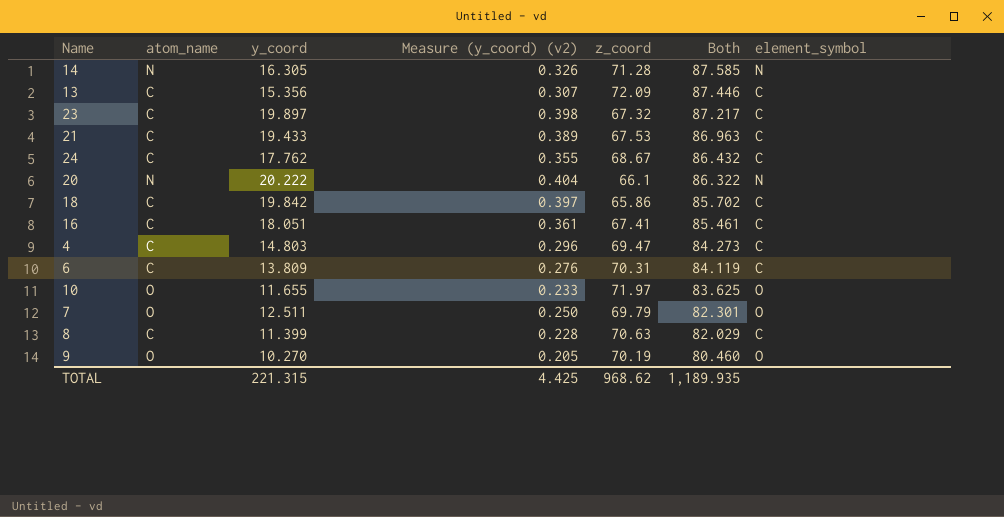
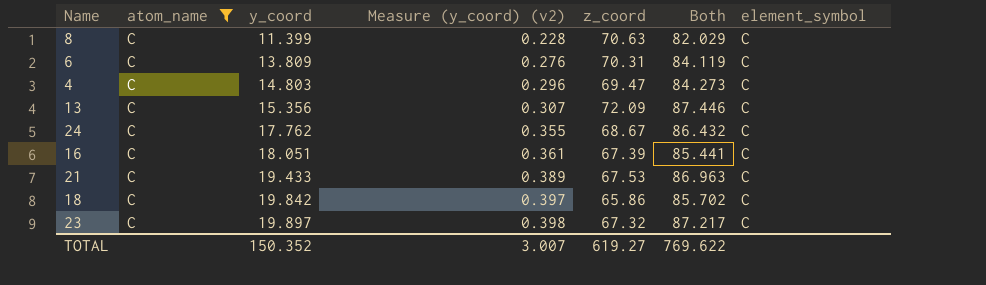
filter: none -> atom_name = C
row order: Both descending -> y_coord ascending
16 | z_coord: 67.41 -> 67.39
16 | Both: 85.461 -> 85.441
TOTAL | y_coord: 221.315 -> 150.352
TOTAL | Measure (y_coord) (v2): 4.425 -> 3.007
TOTAL | z_coord: 968.62 -> 619.27
TOTAL | Both: 1,189.935 -> 769.622

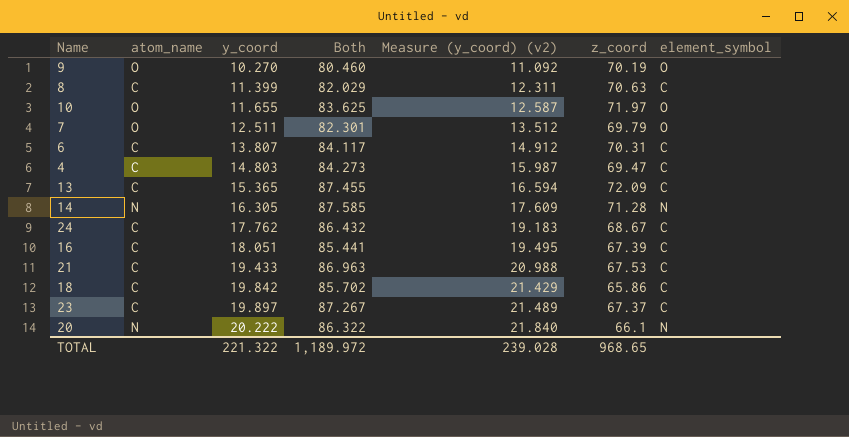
filter: atom_name = C -> none
column Both | position: 6 -> 4
column Measure (y_coord) (v2) | formula: [y_coord] * 0.02 -> [y_coord] * 1.08
6 | y_coord: 13.809 -> 13.807
6 | Both: 84.119 -> 84.117
13 | y_coord: 15.356 -> 15.365
13 | Both: 87.446 -> 87.455
23 | Both: 87.217 -> 87.267
23 | z_coord: 67.32 -> 67.37
TOTAL | y_coord: 150.352 -> 221.322
TOTAL | Both: 769.622 -> 1,189.972
TOTAL | Measure (y_coord) (v2): 3.007 -> 239.028
TOTAL | z_coord: 619.27 -> 968.65

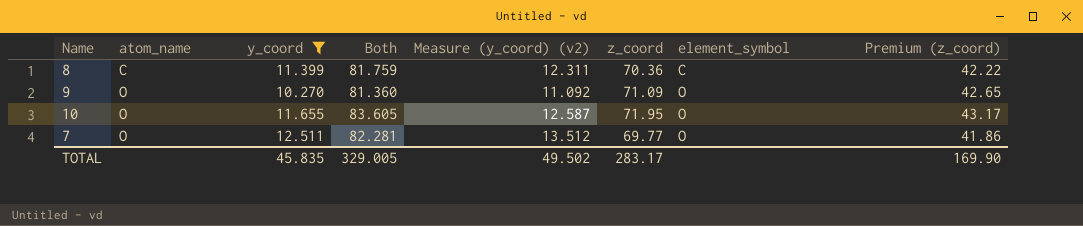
filter: none -> y_coord <= 12.511
row order: y_coord ascending -> atom_name ascending
column Premium (z_coord) | formula: none -> [z_coord] * 0.6
8 | Both: 82.029 -> 81.759
8 | z_coord: 70.63 -> 70.36
9 | Both: 80.460 -> 81.360
9 | z_coord: 70.19 -> 71.09
10 | Both: 83.625 -> 83.605
10 | z_coord: 71.97 -> 71.95
7 | Both: 82.301 -> 82.281
7 | z_coord: 69.79 -> 69.77
TOTAL | y_coord: 221.322 -> 45.835
TOTAL | Both: 1,189.972 -> 329.005
TOTAL | Measure (y_coord) (v2): 239.028 -> 49.502
TOTAL | z_coord: 968.65 -> 283.17

